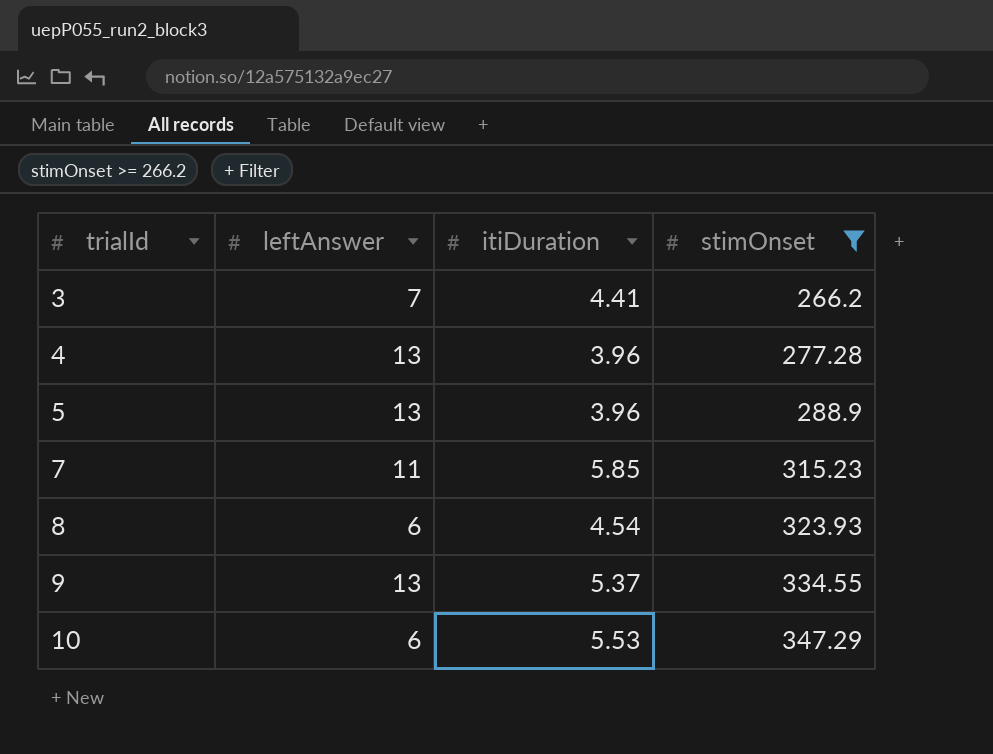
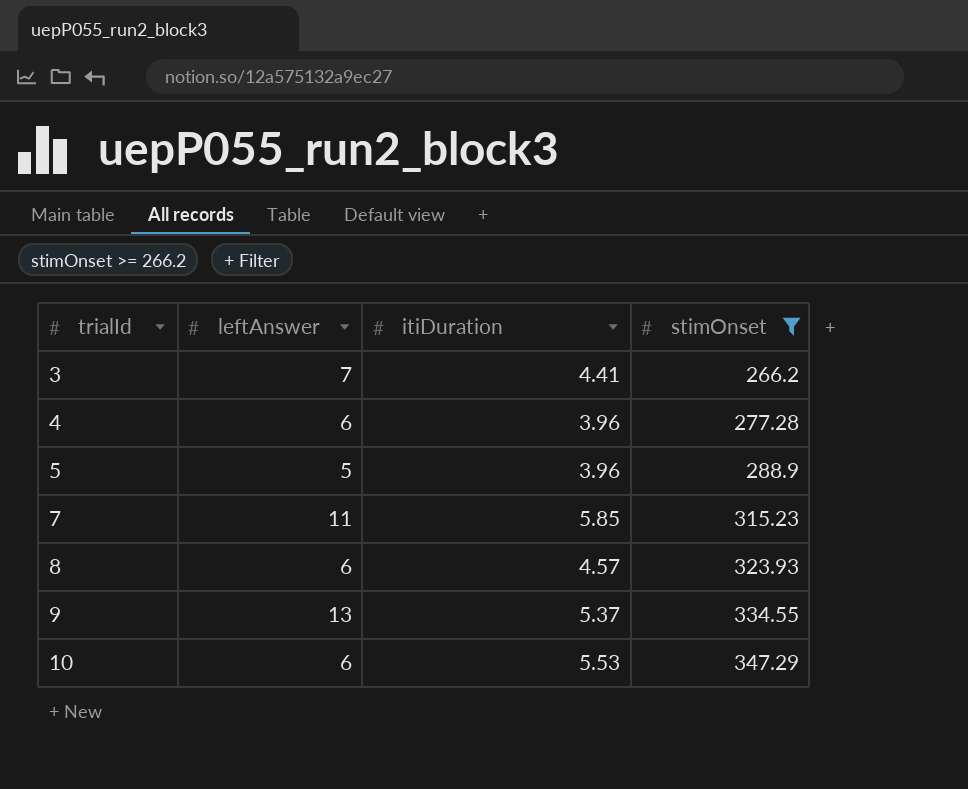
4 | leftAnswer: 13 -> 6
5 | leftAnswer: 13 -> 5
8 | itiDuration: 4.54 -> 4.57

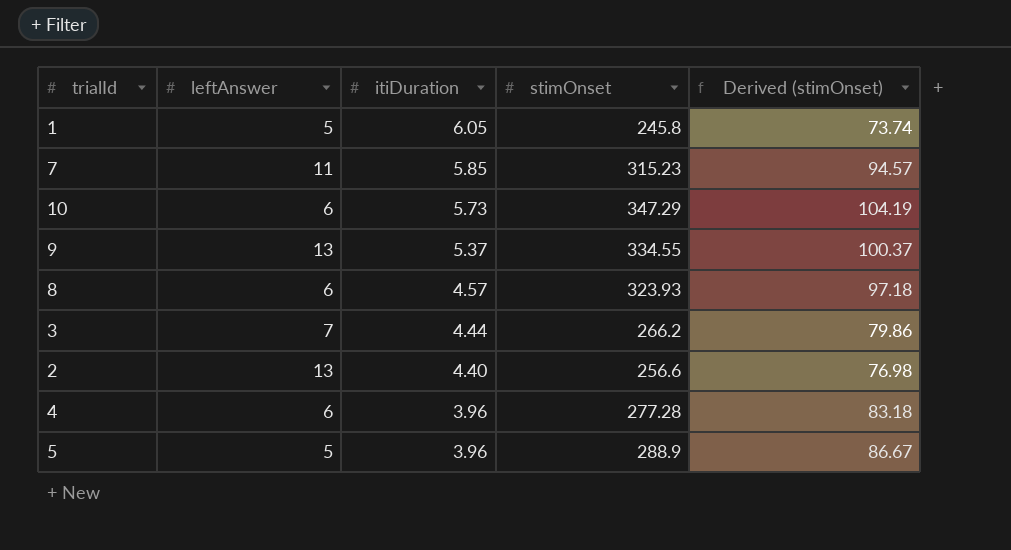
filter: stimOnset >= 266.2 -> none
row order: trialId ascending -> itiDuration descending
column Derived (stimOnset) | formula: none -> [stimOnset] * 0.3
10 | itiDuration: 5.53 -> 5.73
3 | itiDuration: 4.41 -> 4.44

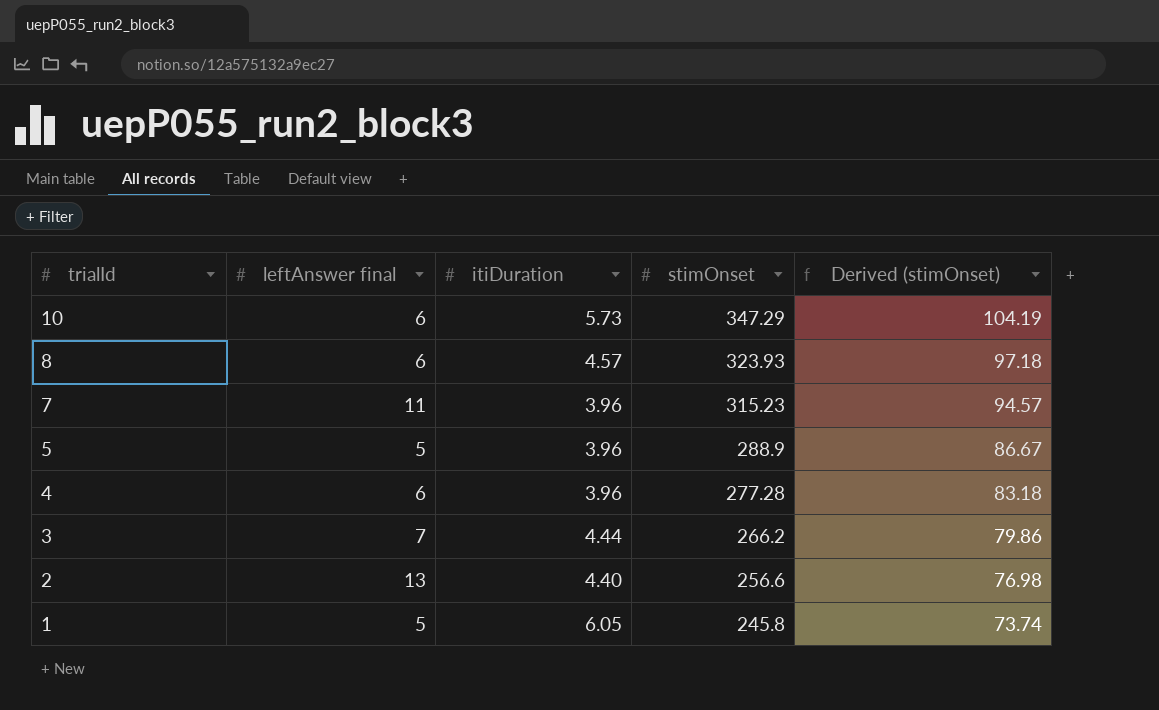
row order: itiDuration descending -> trialId descending
column name: leftAnswer -> leftAnswer final
row 9: 13 | 5.37 | 334.55 | 100.37 -> none
7 | itiDuration: 5.85 -> 3.96

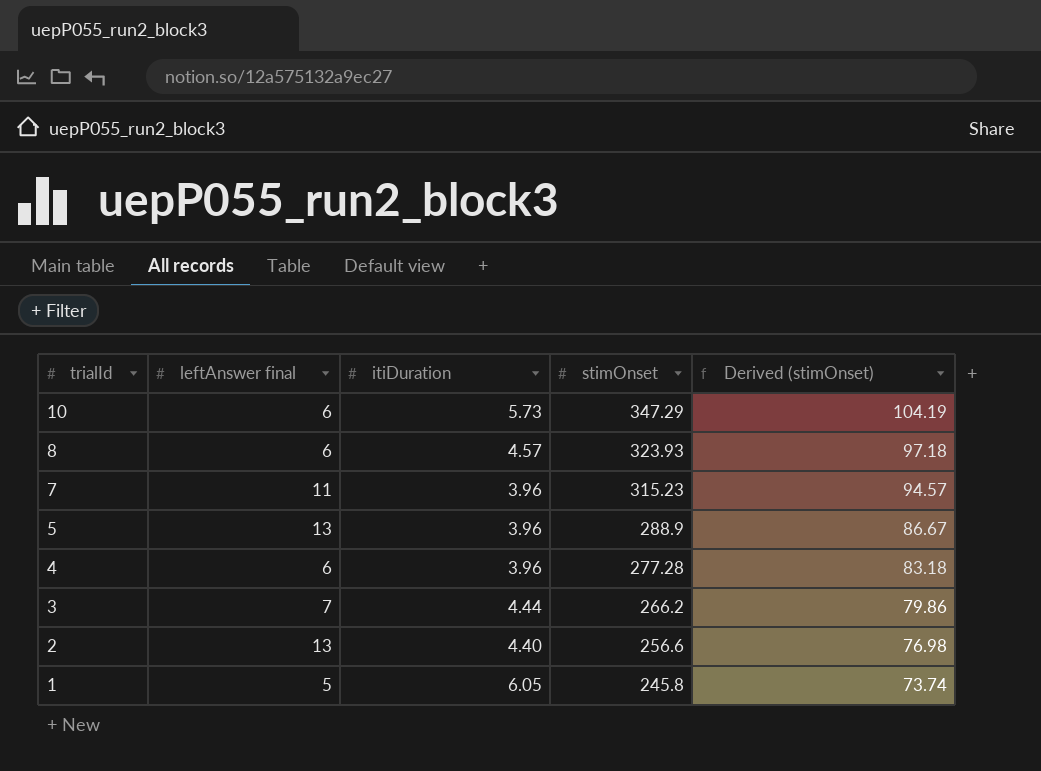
5 | leftAnswer final: 5 -> 13

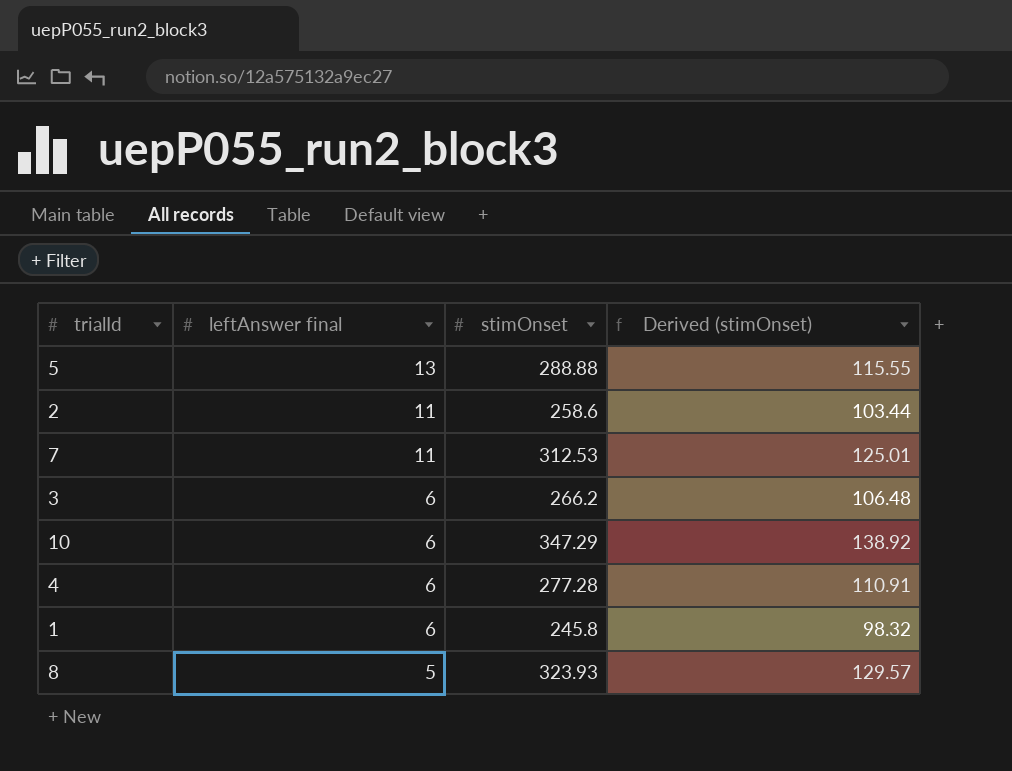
row order: trialId descending -> leftAnswer final descending
column itiDuration | position: 3 -> none
column Derived (stimOnset) | formula: [stimOnset] * 0.3 -> [stimOnset] * 0.4
5 | stimOnset: 288.9 -> 288.88
2 | leftAnswer final: 13 -> 11
2 | stimOnset: 256.6 -> 258.6
7 | stimOnset: 315.23 -> 312.53
3 | leftAnswer final: 7 -> 6
1 | leftAnswer final: 5 -> 6
8 | leftAnswer final: 6 -> 5

